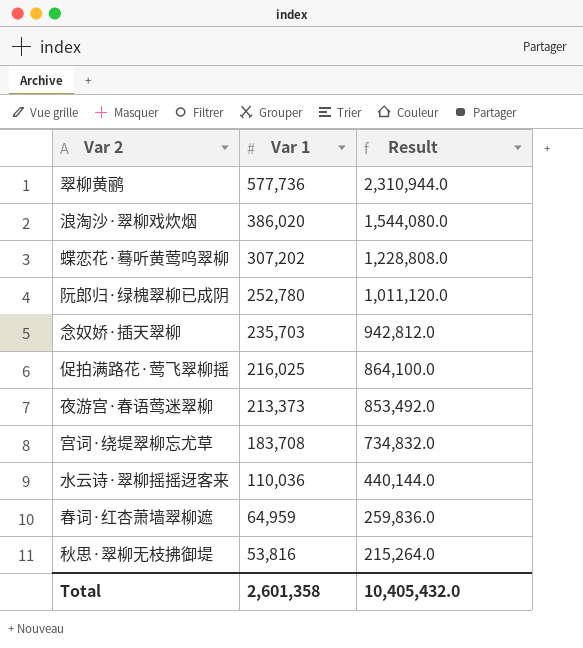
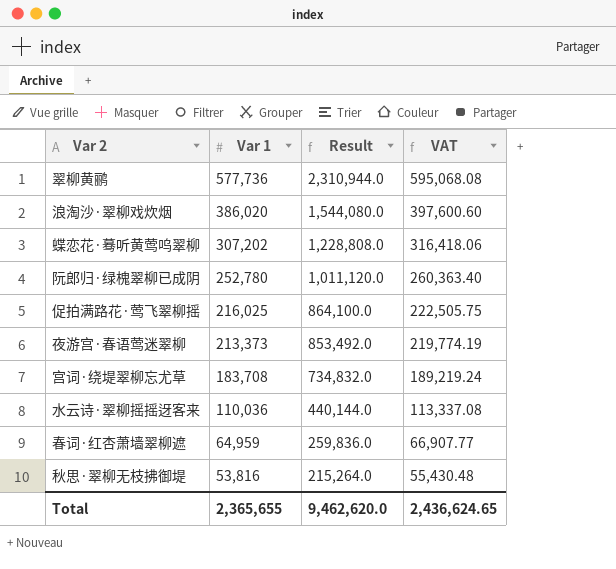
column VAT | formula: none -> [Var 1] * 1.03
row 念奴娇·插天翠柳: 235,703 | 942,812.0 -> none
Total | Var 1: 2,601,358 -> 2,365,655
Total | Result: 10,405,432.0 -> 9,462,620.0

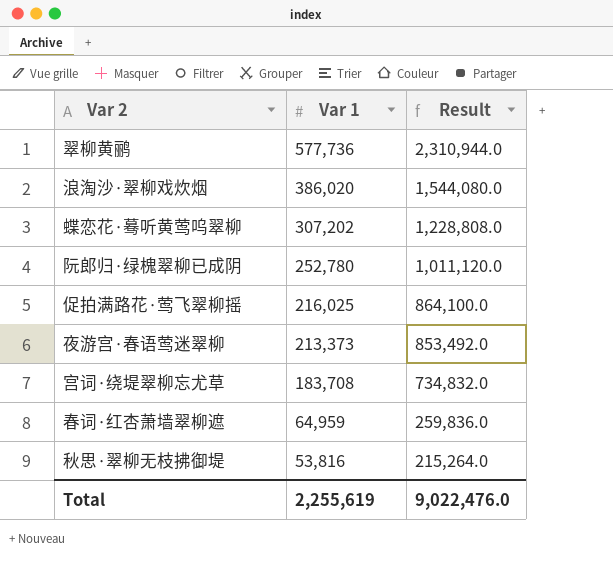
column VAT | formula: [Var 1] * 1.03 -> none
row 水云诗·翠柳摇摇迓客来: 110,036 | 440,144.0 | 113,337.08 -> none
Total | Var 1: 2,365,655 -> 2,255,619
Total | Result: 9,462,620.0 -> 9,022,476.0

